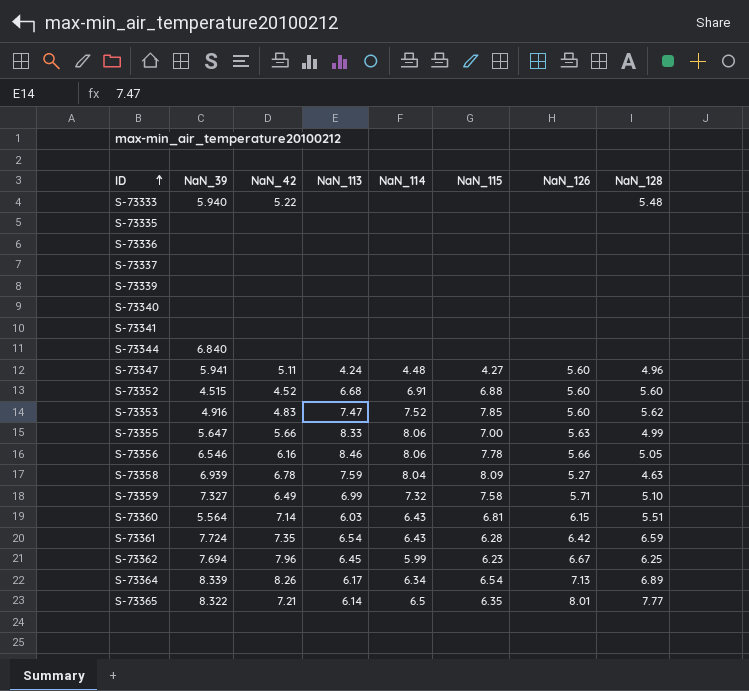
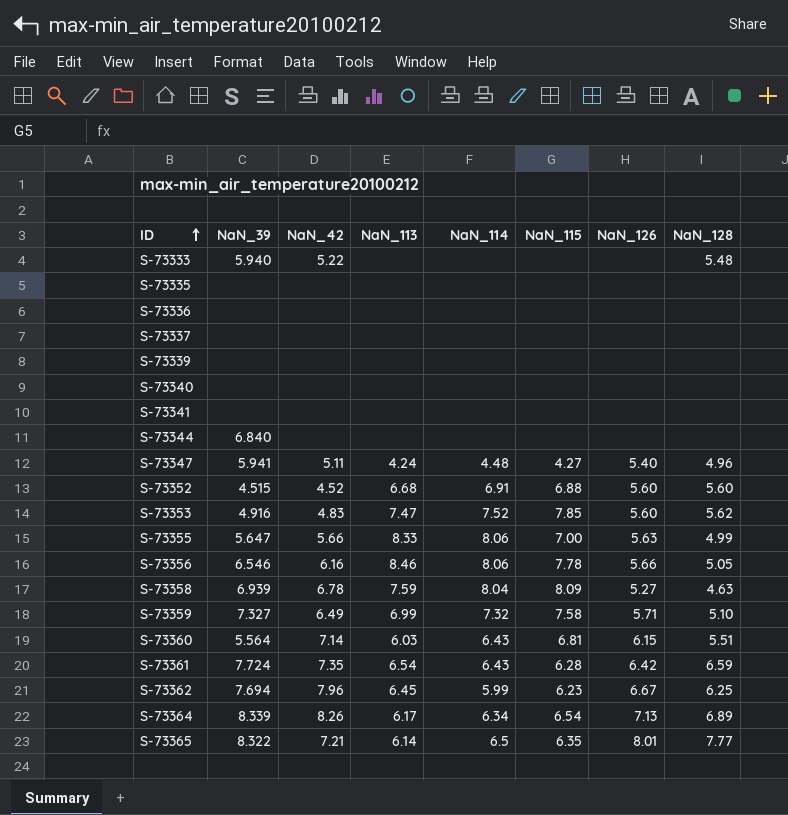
S-73347 | NaN_126: 5.60 -> 5.40

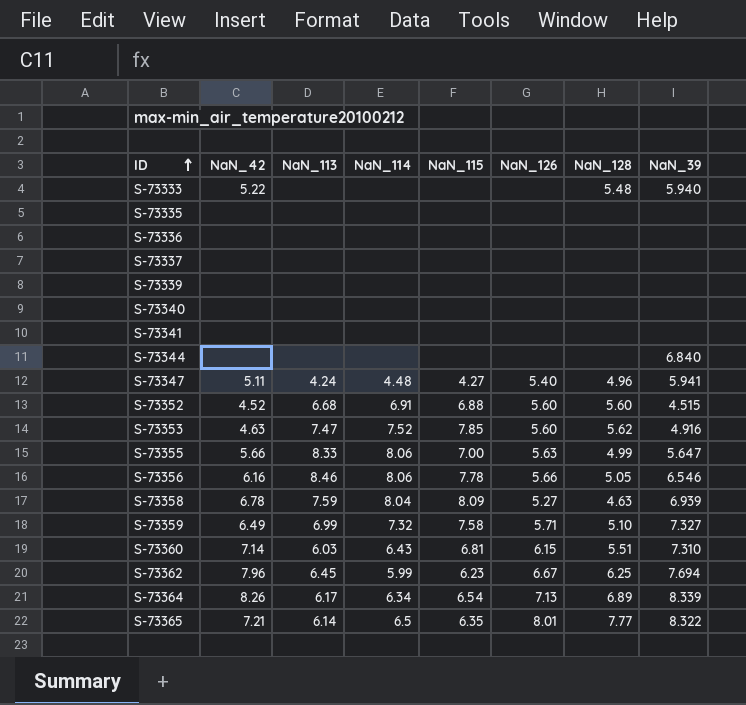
column NaN_39 | position: 2 -> 8
row S-73361: 7.724 | 7.35 | 6.54 | 6.43 | 6.28 | 6.42 | 6.59 -> none
S-73353 | NaN_42: 4.83 -> 4.63
S-73360 | NaN_39: 5.564 -> 7.310

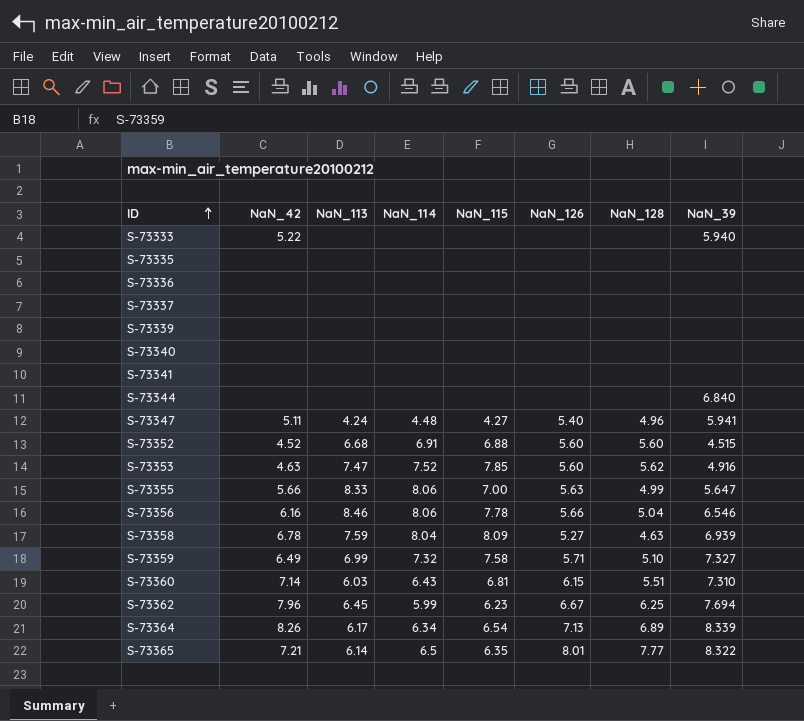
S-73333 | NaN_128: 5.48 -> none
S-73356 | NaN_128: 5.05 -> 5.04

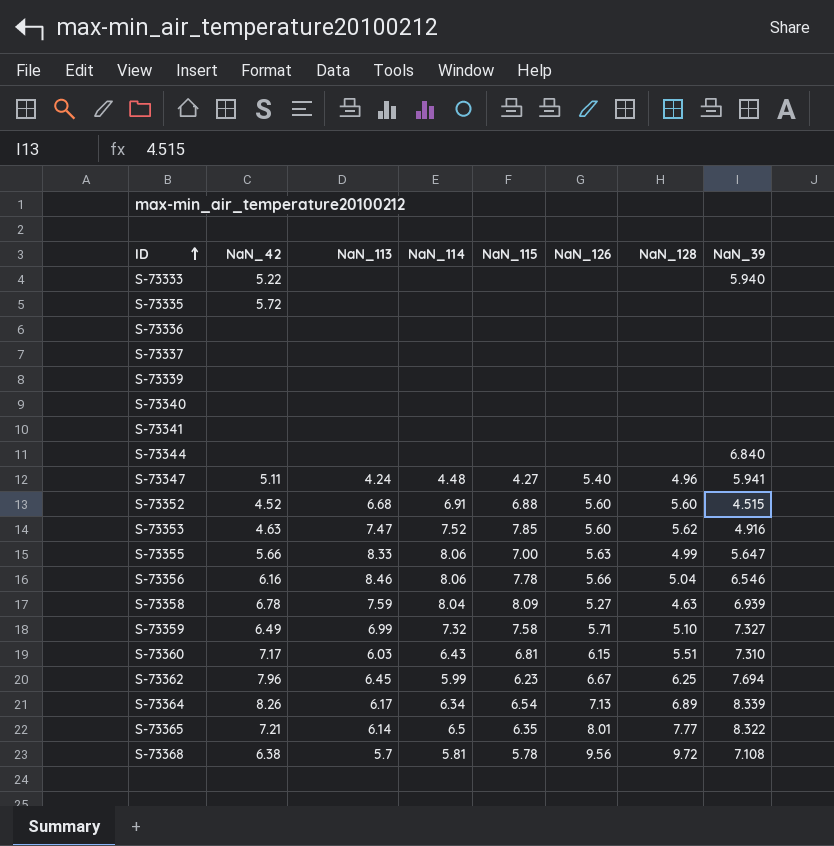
S-73335 | NaN_42: none -> 5.72
S-73360 | NaN_42: 7.14 -> 7.17
row S-73368: none -> 6.38 | 5.7 | 5.81 | 5.78 | 9.56 | 9.72 | 7.108

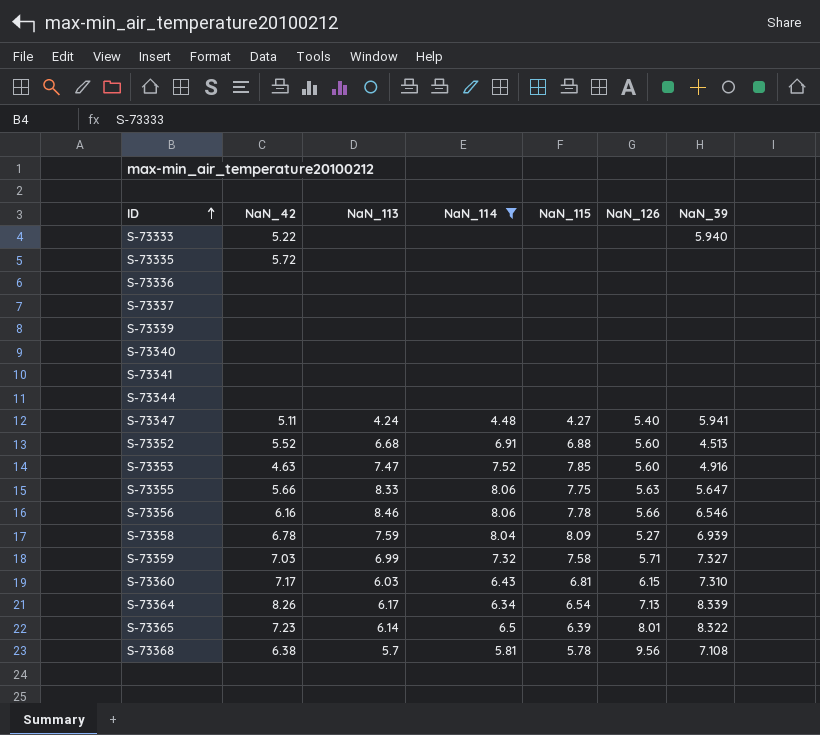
filter: none -> NaN_114 != 5.99
column NaN_128 | position: 7 -> none
S-73344 | NaN_39: 6.840 -> none
S-73352 | NaN_42: 4.52 -> 5.52
S-73352 | NaN_39: 4.515 -> 4.513
S-73355 | NaN_115: 7.00 -> 7.75
S-73359 | NaN_42: 6.49 -> 7.03
S-73365 | NaN_42: 7.21 -> 7.23
S-73365 | NaN_115: 6.35 -> 6.39

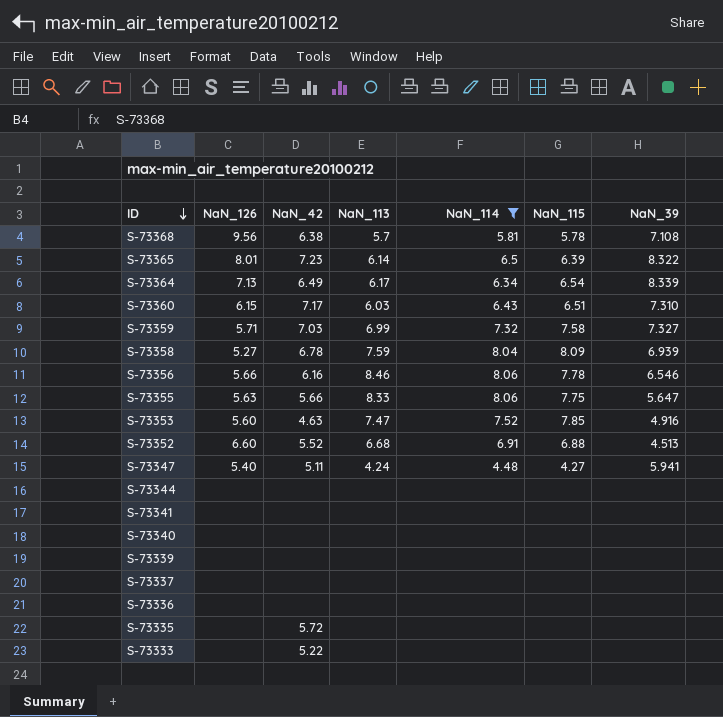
row order: ID ascending -> ID descending
column NaN_126 | position: 6 -> 2
S-73364 | NaN_42: 8.26 -> 6.49
S-73360 | NaN_115: 6.81 -> 6.51
S-73352 | NaN_126: 5.60 -> 6.60
S-73333 | NaN_39: 5.940 -> none

